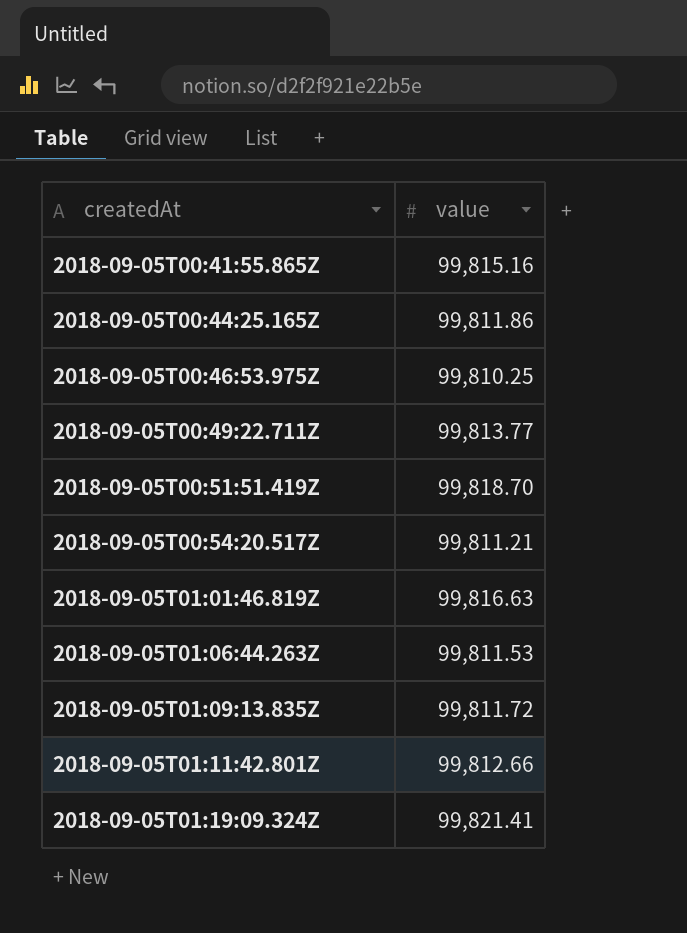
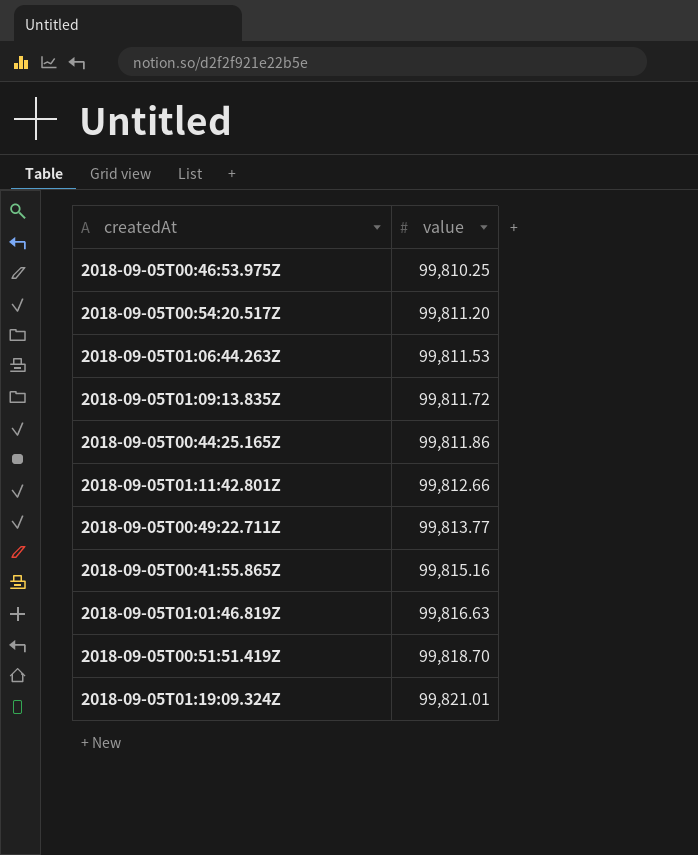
row order: createdAt ascending -> value ascending
2018-09-05T00:54:20.517Z | value: 99,811.21 -> 99,811.20
2018-09-05T01:19:09.324Z | value: 99,821.41 -> 99,821.01

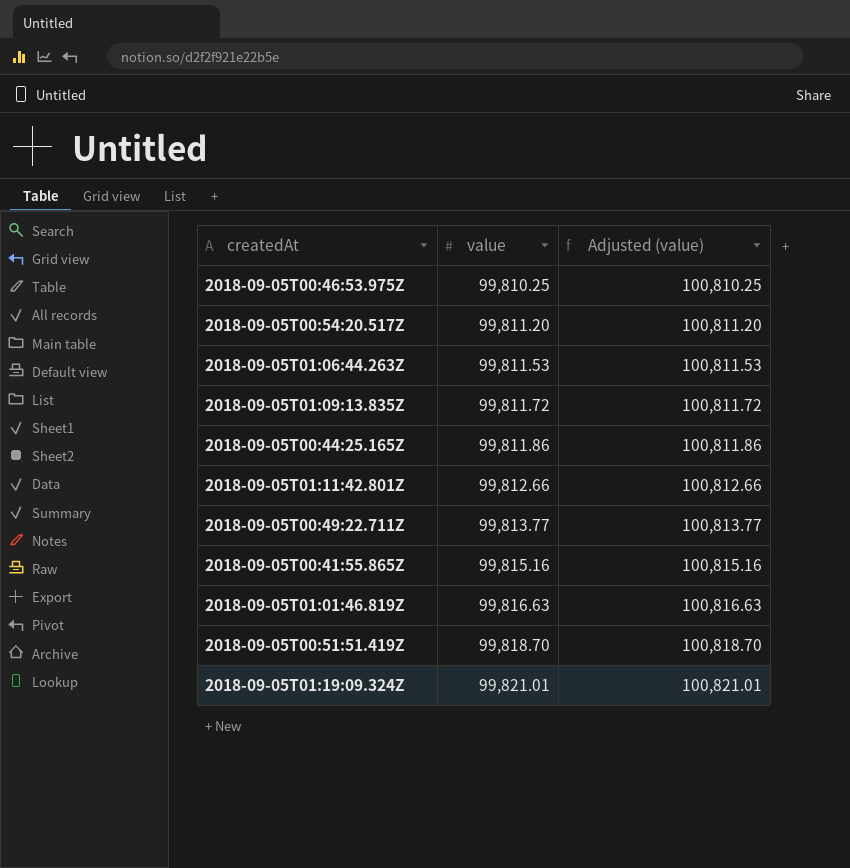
column Adjusted (value) | formula: none -> [value] + 1000

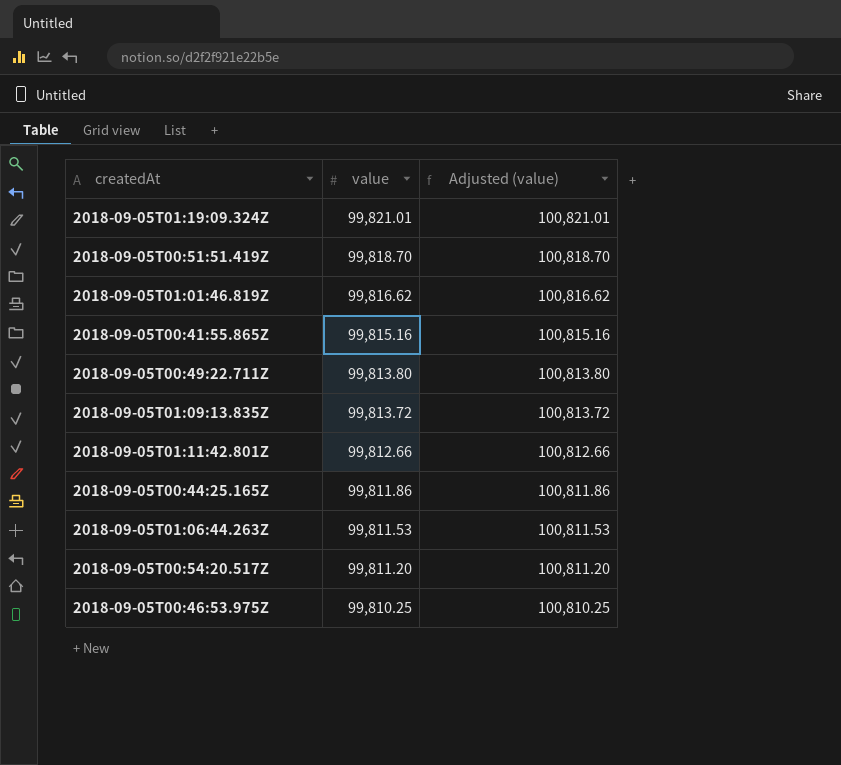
row order: value ascending -> value descending
2018-09-05T01:01:46.819Z | value: 99,816.63 -> 99,816.62
2018-09-05T01:01:46.819Z | Adjusted (value): 100,816.63 -> 100,816.62
2018-09-05T00:49:22.711Z | value: 99,813.77 -> 99,813.80
2018-09-05T00:49:22.711Z | Adjusted (value): 100,813.77 -> 100,813.80
2018-09-05T01:09:13.835Z | value: 99,811.72 -> 99,813.72
2018-09-05T01:09:13.835Z | Adjusted (value): 100,811.72 -> 100,813.72

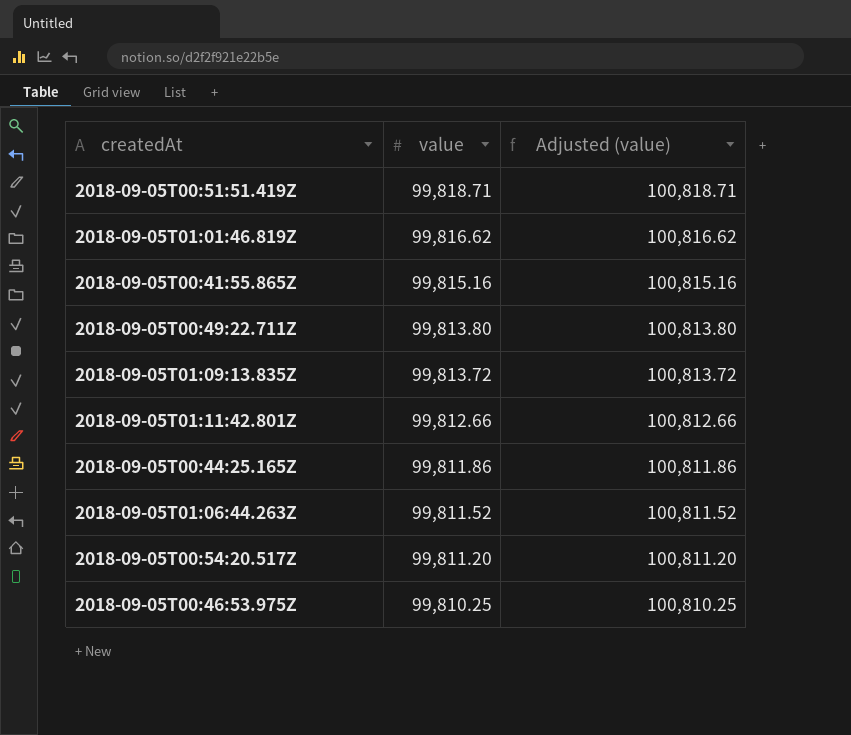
row 2018-09-05T01:19:09.324Z: 99,821.01 | 100,821.01 -> none
2018-09-05T00:51:51.419Z | value: 99,818.70 -> 99,818.71
2018-09-05T00:51:51.419Z | Adjusted (value): 100,818.70 -> 100,818.71
2018-09-05T01:06:44.263Z | value: 99,811.53 -> 99,811.52
2018-09-05T01:06:44.263Z | Adjusted (value): 100,811.53 -> 100,811.52

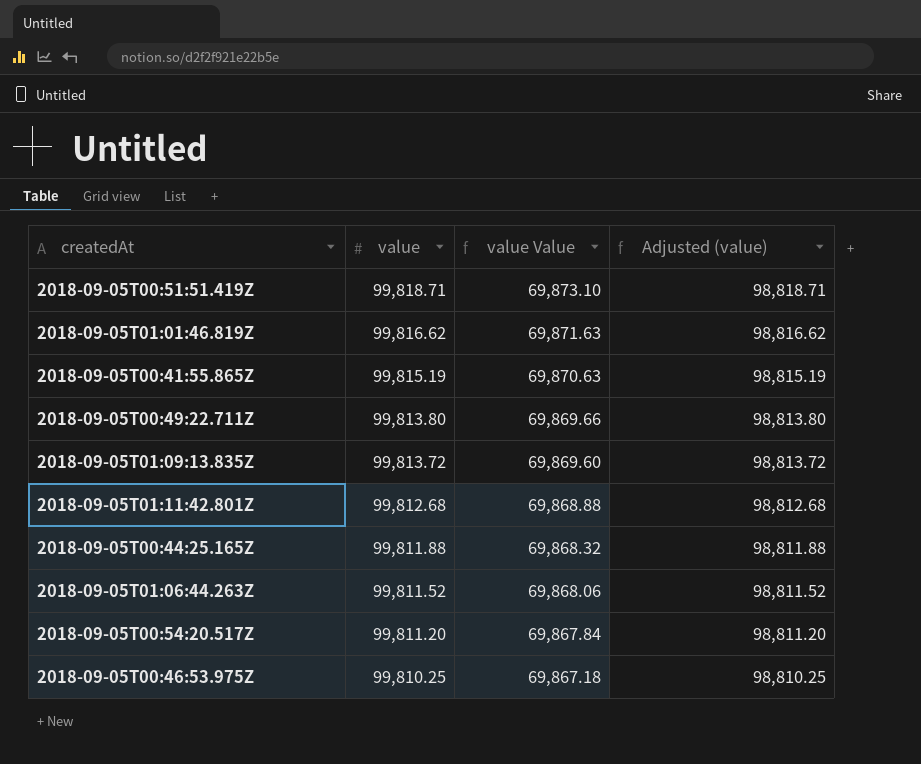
column value Value | formula: none -> [value] * 0.7
column Adjusted (value) | formula: [value] + 1000 -> [value] - 1000
2018-09-05T00:41:55.865Z | value: 99,815.16 -> 99,815.19
2018-09-05T01:11:42.801Z | value: 99,812.66 -> 99,812.68
2018-09-05T00:44:25.165Z | value: 99,811.86 -> 99,811.88

